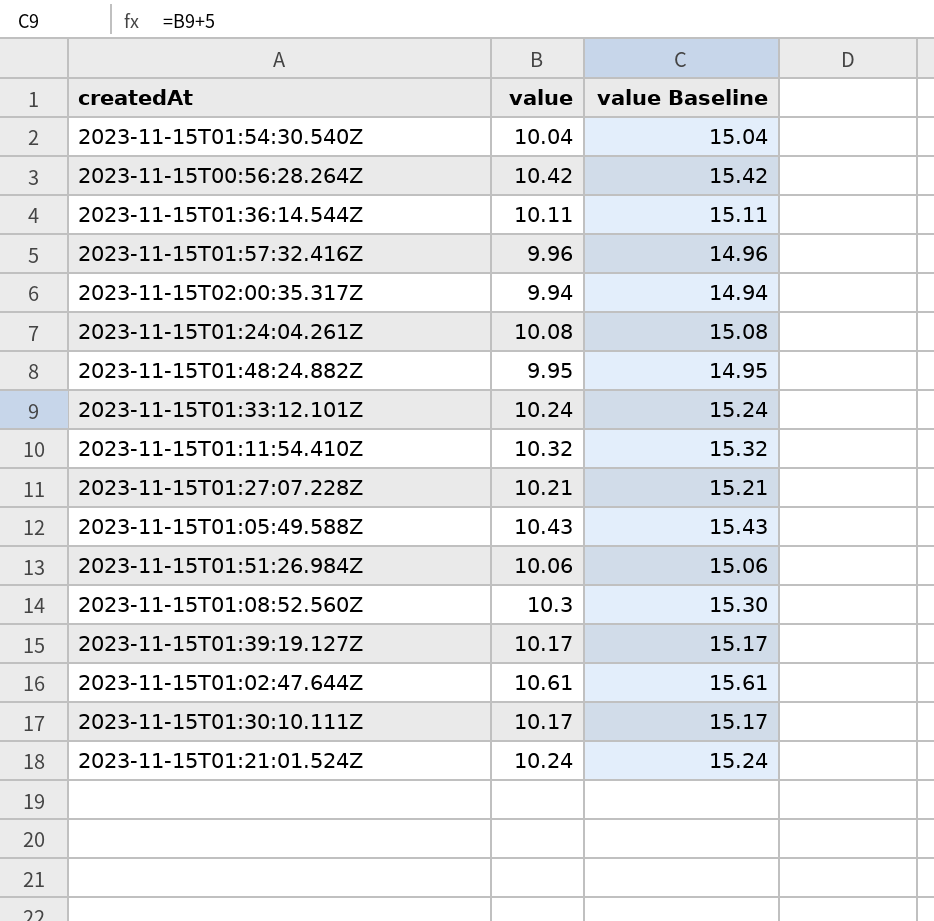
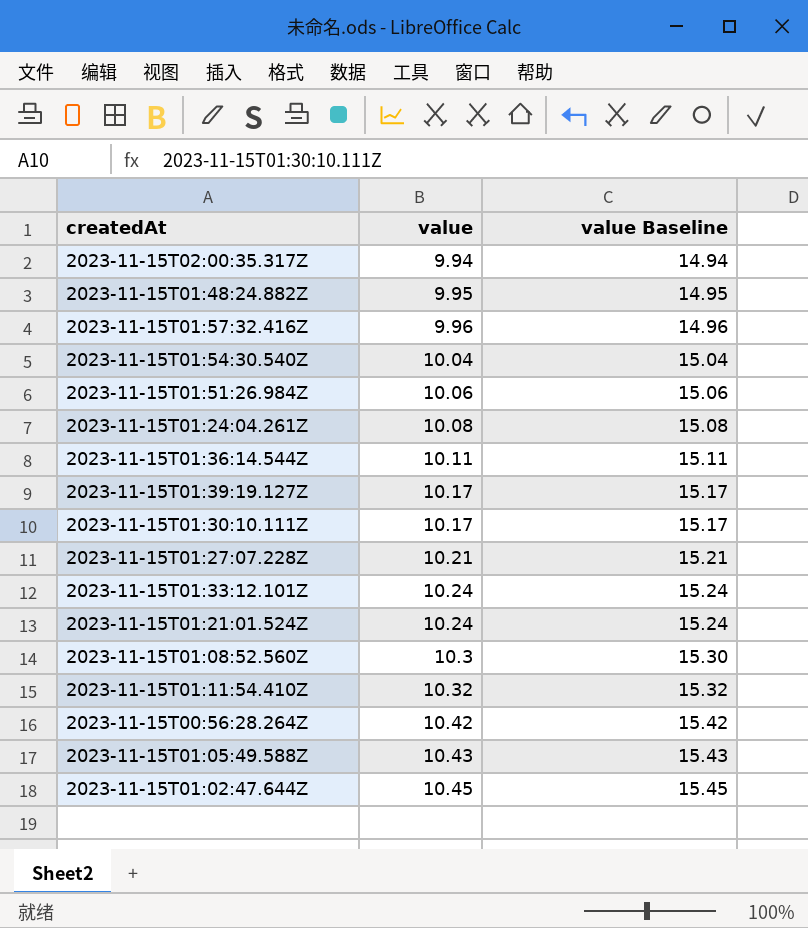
row order: none -> value ascending
2023-11-15T01:02:47.644Z | value: 10.61 -> 10.45
2023-11-15T01:02:47.644Z | value Baseline: 15.61 -> 15.45

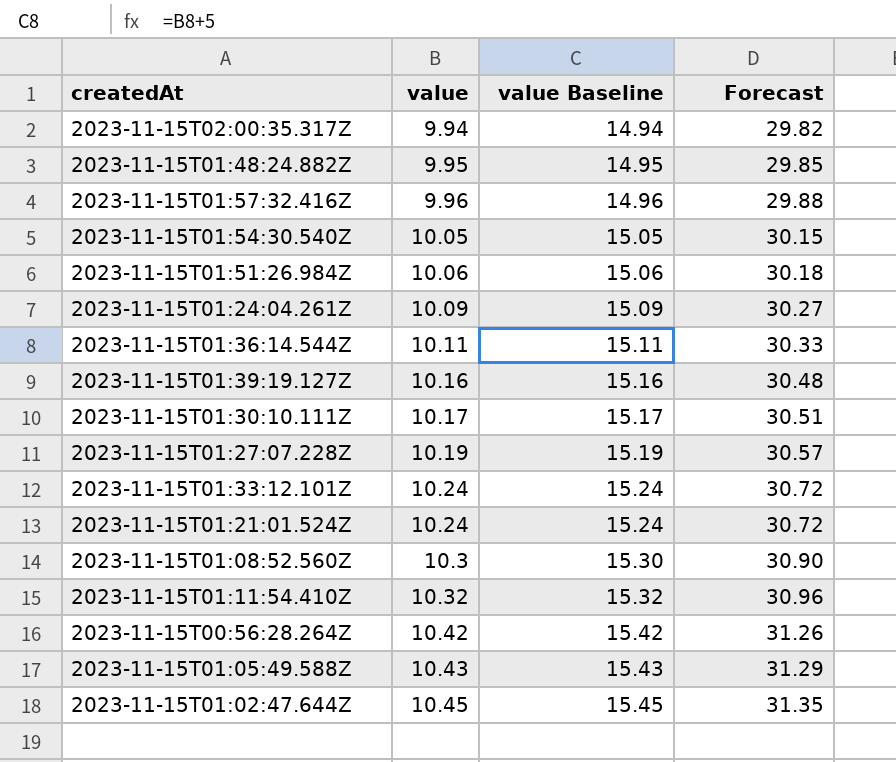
column Forecast | formula: none -> [value] * 3
2023-11-15T01:54:30.540Z | value: 10.04 -> 10.05
2023-11-15T01:54:30.540Z | value Baseline: 15.04 -> 15.05
2023-11-15T01:24:04.261Z | value: 10.08 -> 10.09
2023-11-15T01:24:04.261Z | value Baseline: 15.08 -> 15.09
2023-11-15T01:39:19.127Z | value: 10.17 -> 10.16
2023-11-15T01:39:19.127Z | value Baseline: 15.17 -> 15.16
2023-11-15T01:27:07.228Z | value: 10.21 -> 10.19
2023-11-15T01:27:07.228Z | value Baseline: 15.21 -> 15.19

